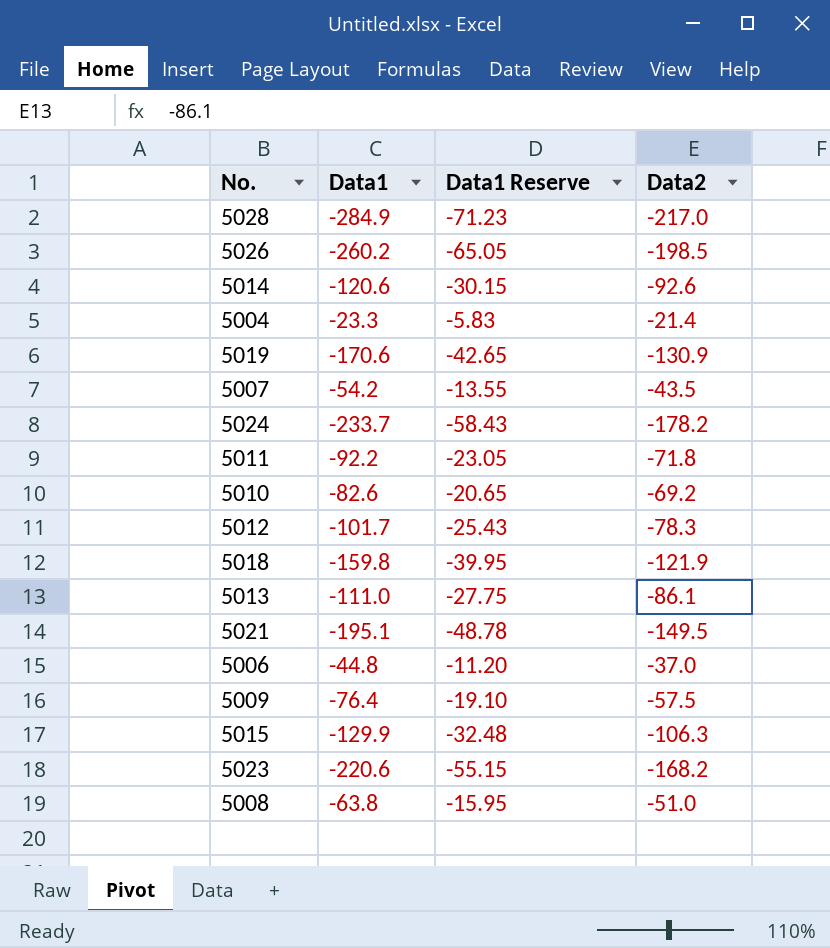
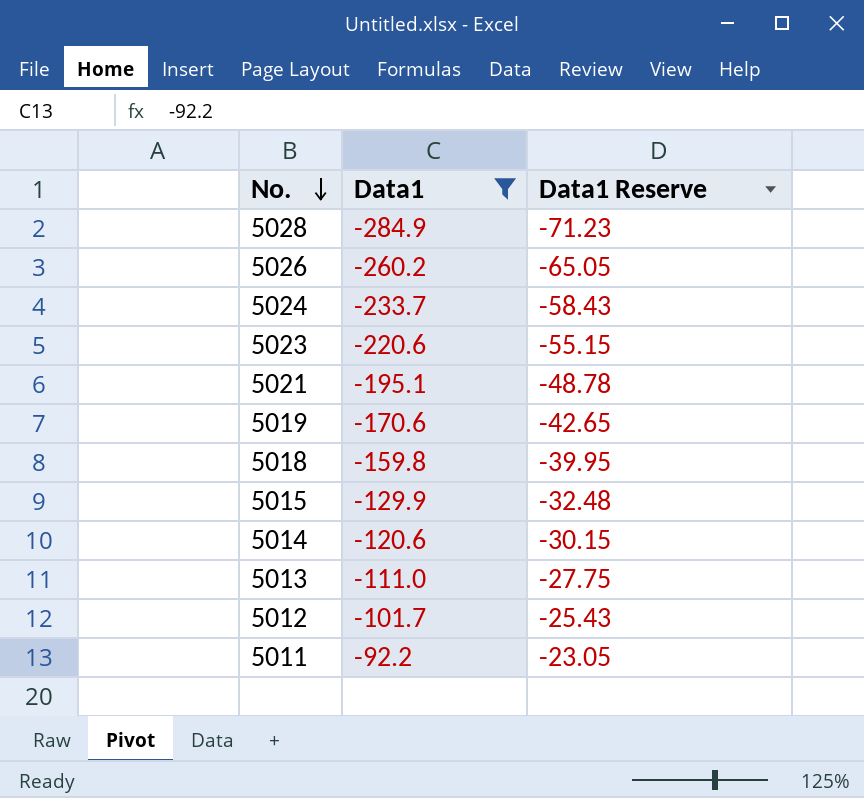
filter: none -> Data1 <= -92.2
row order: none -> No. descending
column Data2 | position: 4 -> none

